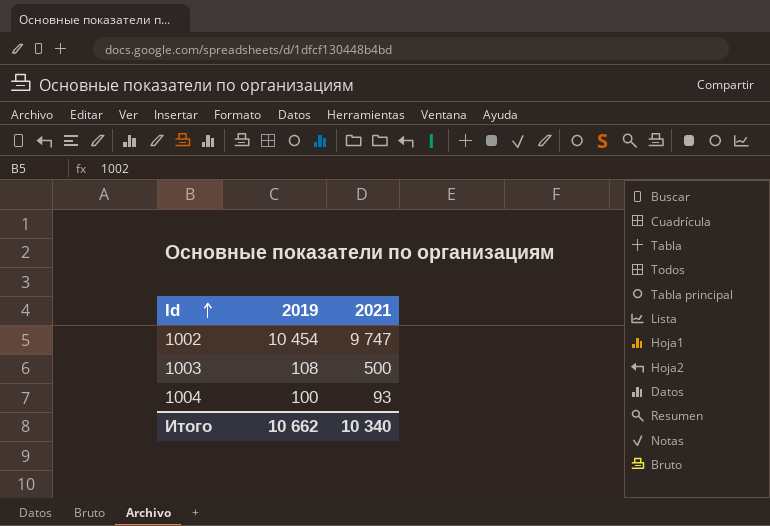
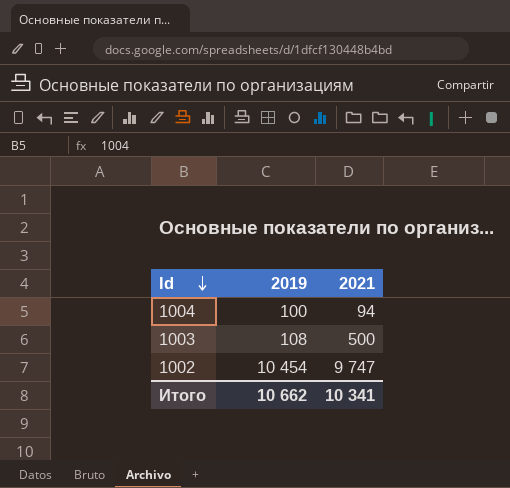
row order: Id ascending -> Id descending
1004 | 2021: 93 -> 94
Итого | 2021: 10 340 -> 10 341

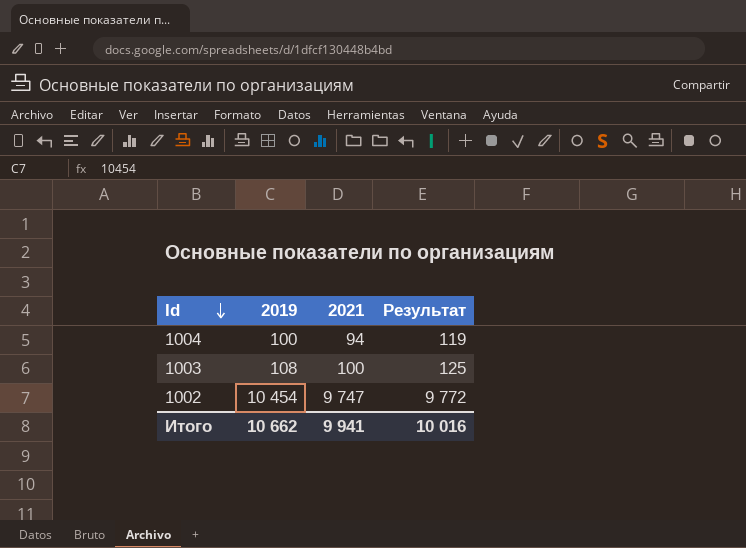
column Результат | formula: none -> [2021] + 25
1003 | 2021: 500 -> 100
Итого | 2021: 10 341 -> 9 941

